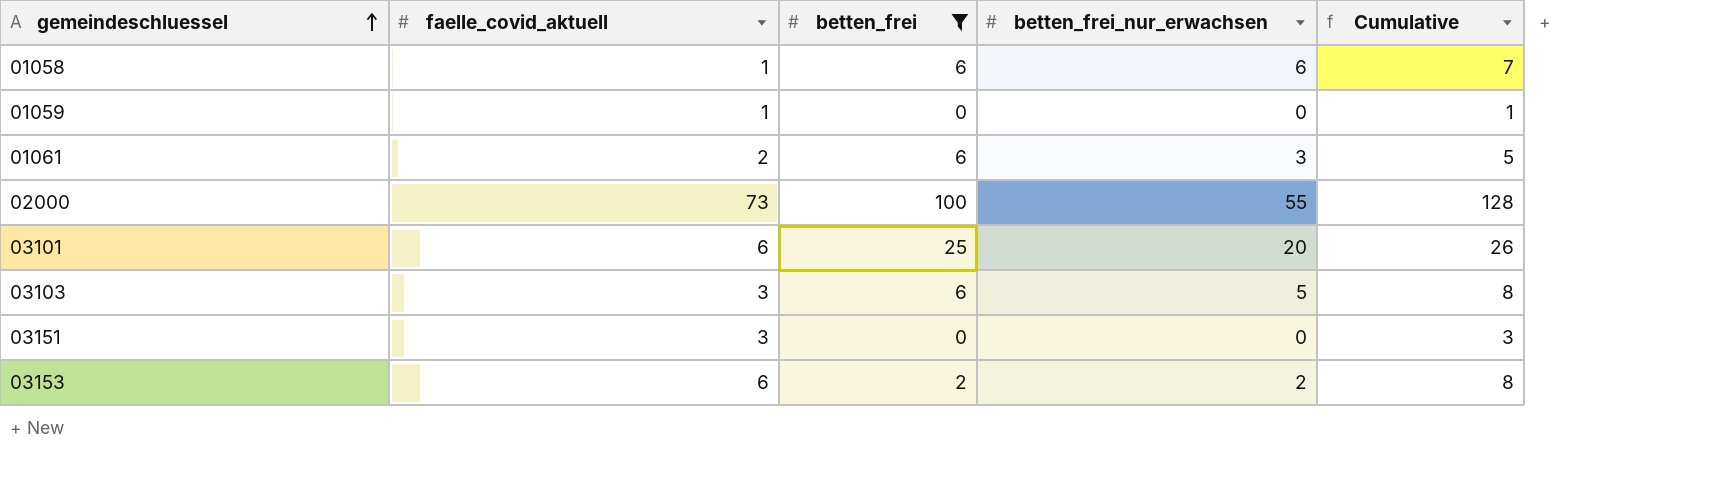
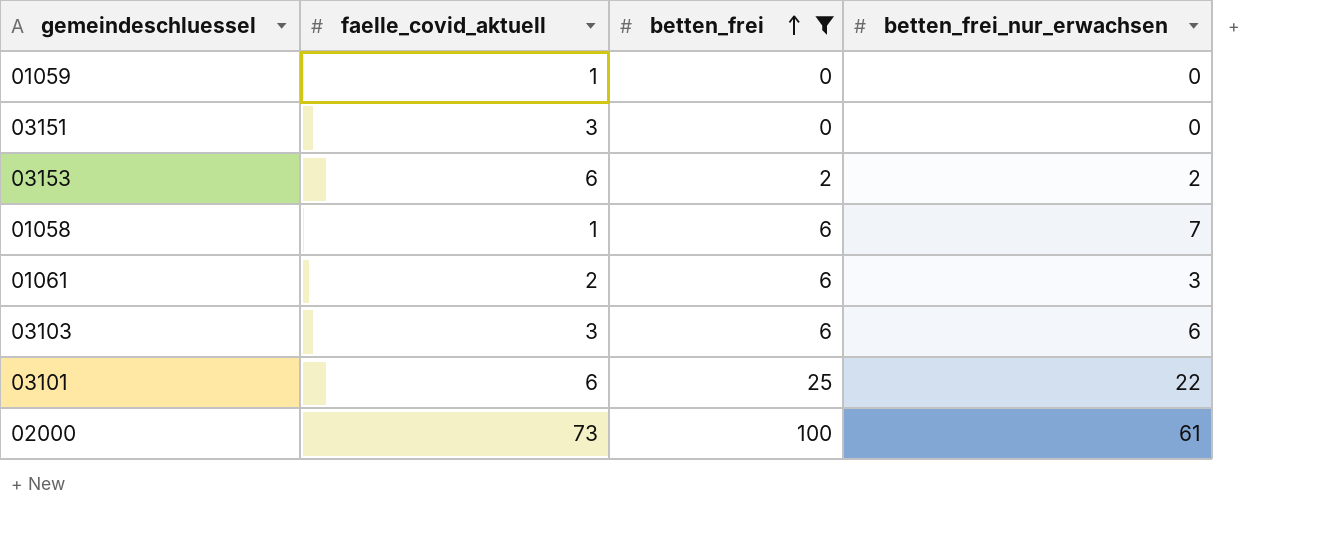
row order: gemeindeschluessel ascending -> betten_frei ascending
column Cumulative | formula: [faelle_covid_aktuell] + [betten_frei_nur_erwachsen] -> none
01058 | betten_frei_nur_erwachsen: 6 -> 7
03103 | betten_frei_nur_erwachsen: 5 -> 6
03101 | betten_frei_nur_erwachsen: 20 -> 22
02000 | betten_frei_nur_erwachsen: 55 -> 61

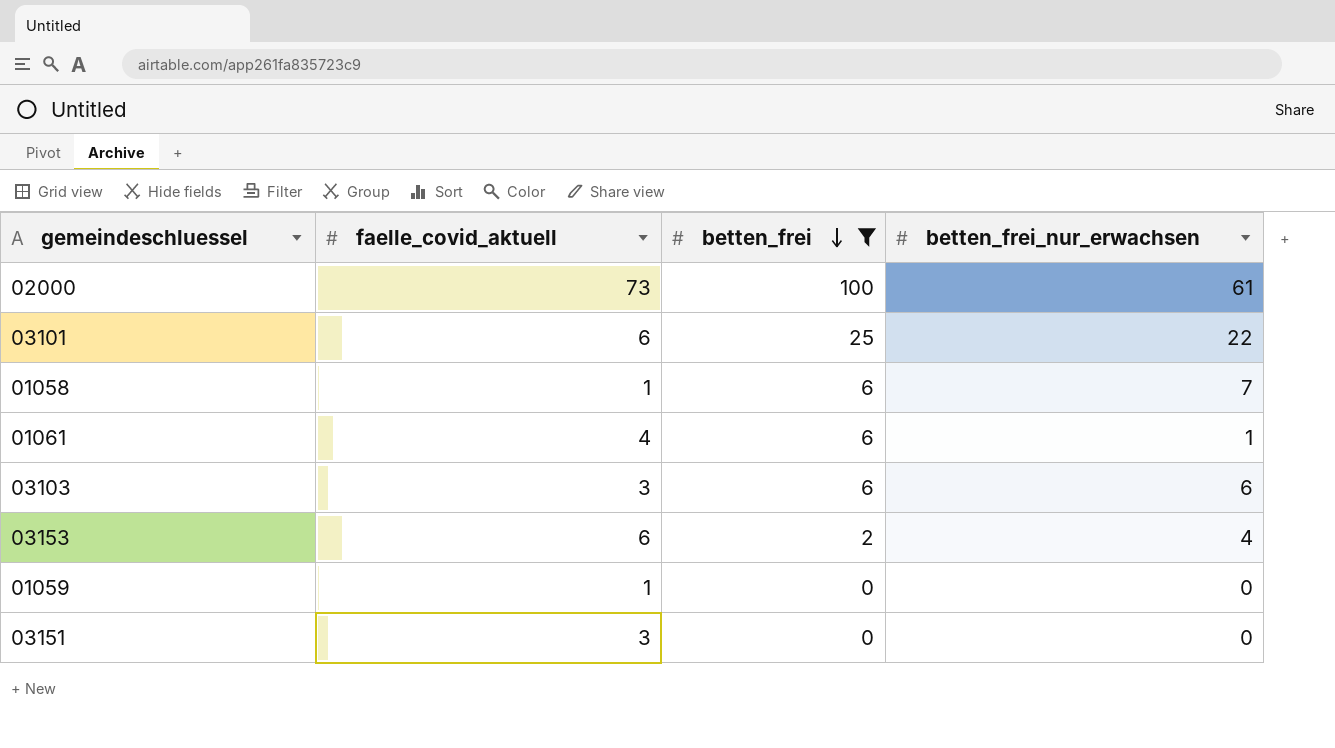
row order: betten_frei ascending -> betten_frei descending
01061 | faelle_covid_aktuell: 2 -> 4
01061 | betten_frei_nur_erwachsen: 3 -> 1
03153 | betten_frei_nur_erwachsen: 2 -> 4

